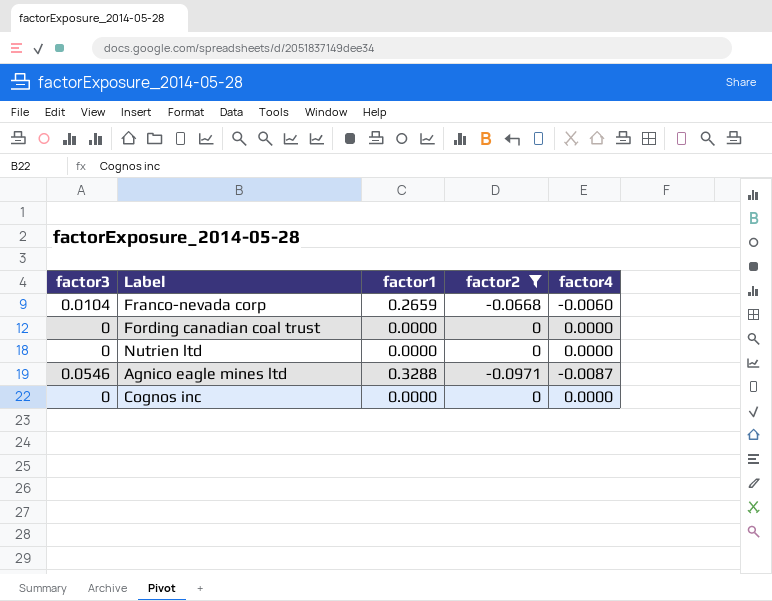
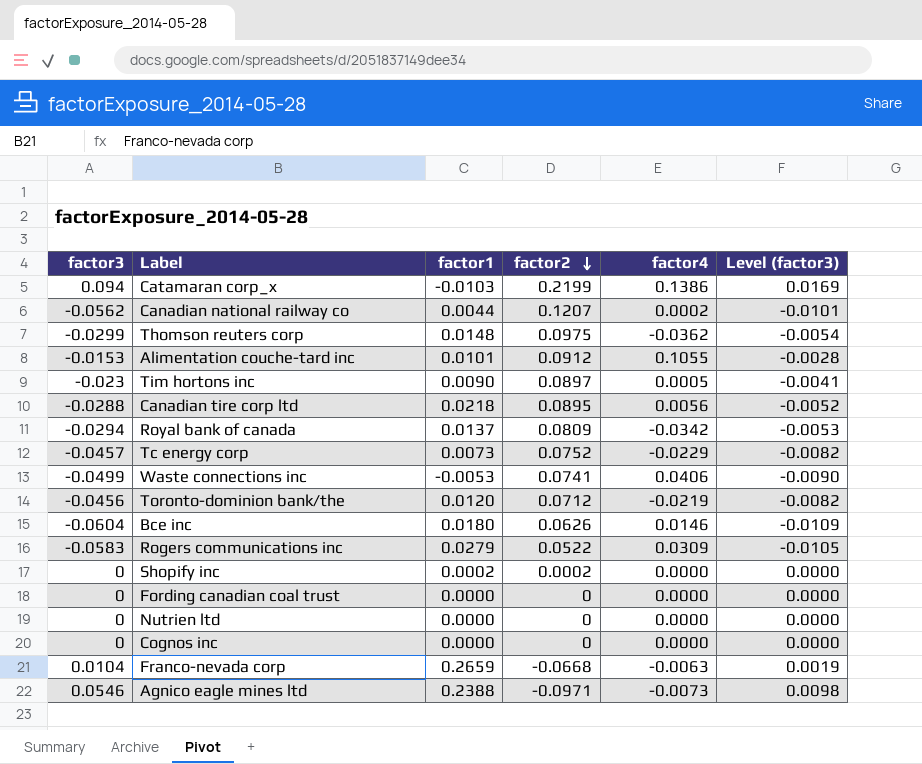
filter: factor2 <= 0 -> none
row order: none -> factor2 descending
column Level (factor3) | formula: none -> [factor3] * 0.18
Franco-nevada corp | factor4: -0.0060 -> -0.0063
Agnico eagle mines ltd | factor1: 0.3288 -> 0.2388
Agnico eagle mines ltd | factor4: -0.0087 -> -0.0073

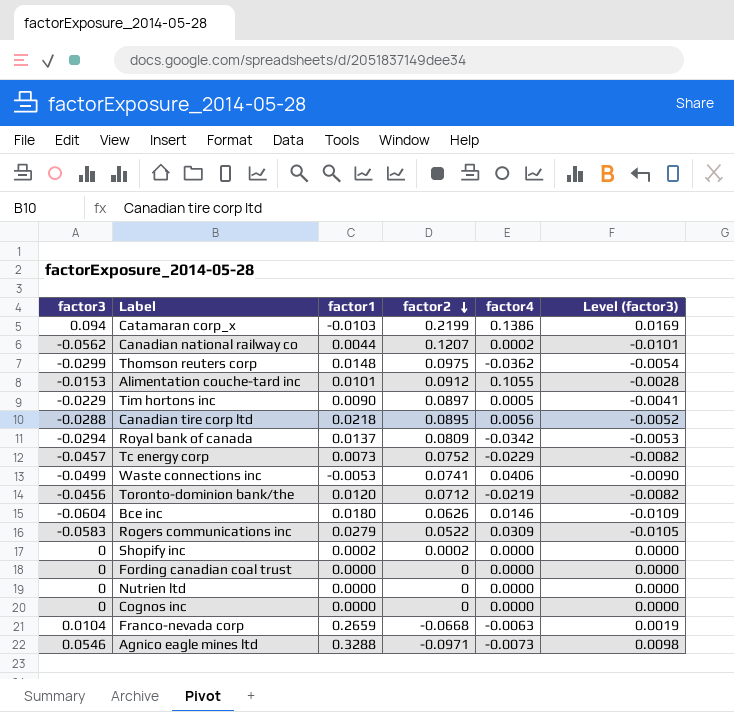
Tim hortons inc | factor3: -0.023 -> -0.0229
Agnico eagle mines ltd | factor1: 0.2388 -> 0.3288

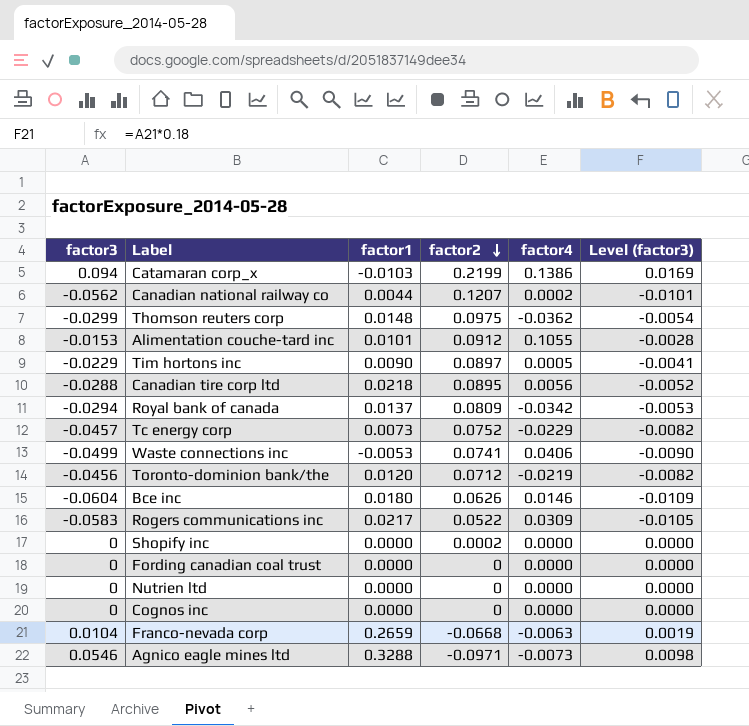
Rogers communications inc | factor1: 0.0279 -> 0.0217
Shopify inc | factor1: 0.0002 -> 0.0000

